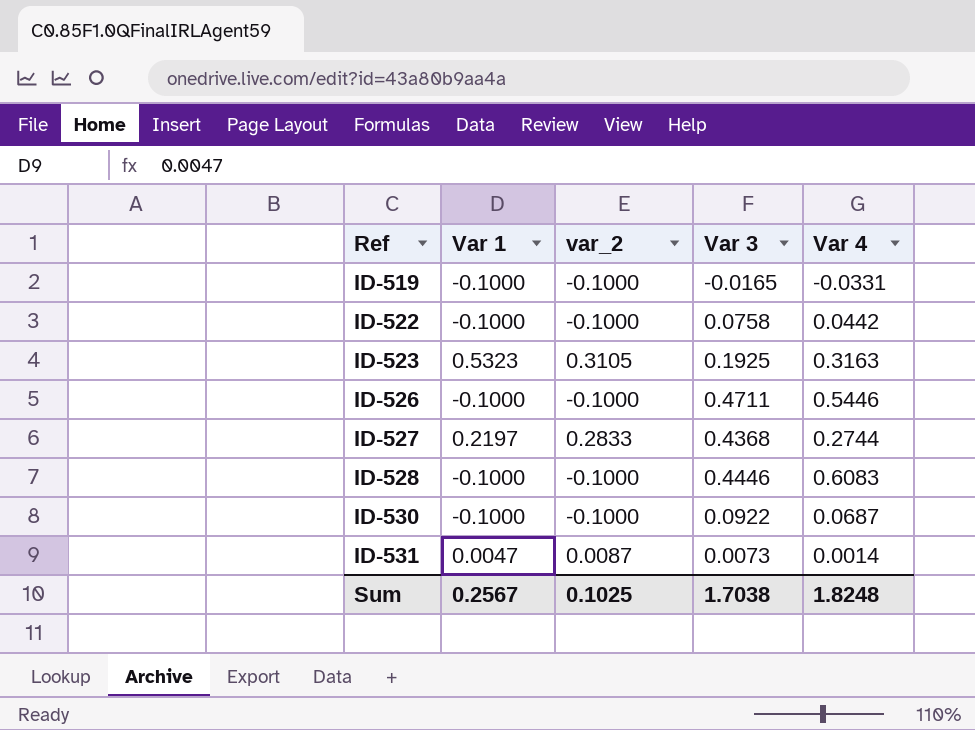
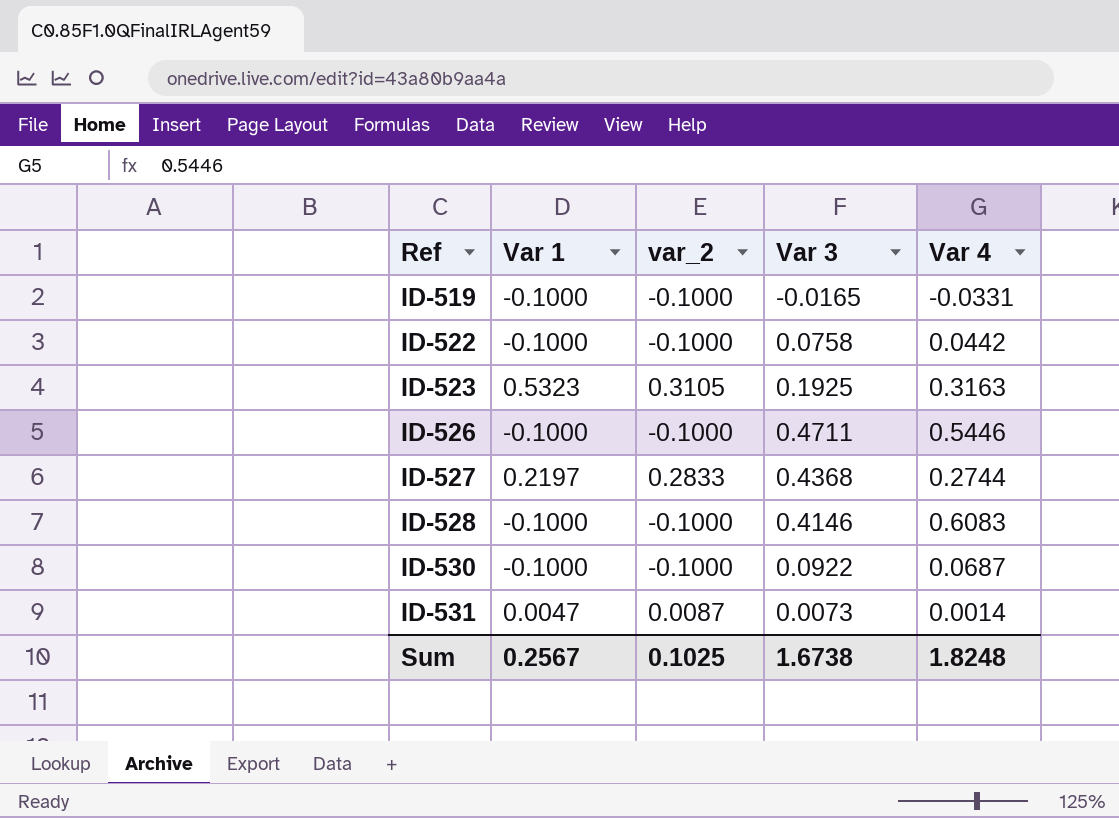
ID-528 | Var 3: 0.4446 -> 0.4146
Sum | Var 3: 1.7038 -> 1.6738

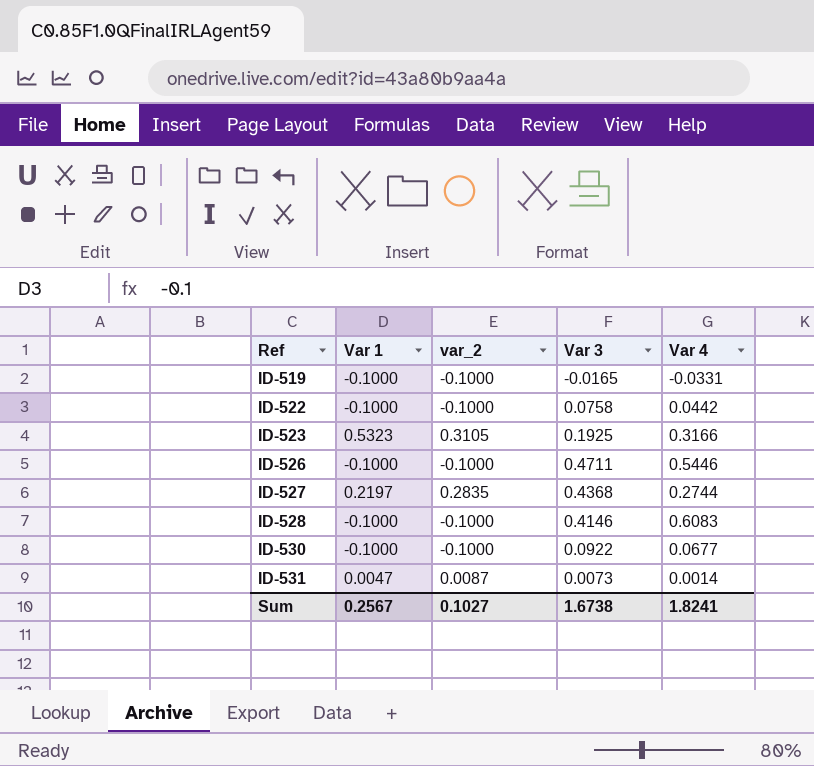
ID-523 | Var 4: 0.3163 -> 0.3166
ID-527 | var_2: 0.2833 -> 0.2835
ID-530 | Var 4: 0.0687 -> 0.0677
Sum | var_2: 0.1025 -> 0.1027
Sum | Var 4: 1.8248 -> 1.8241

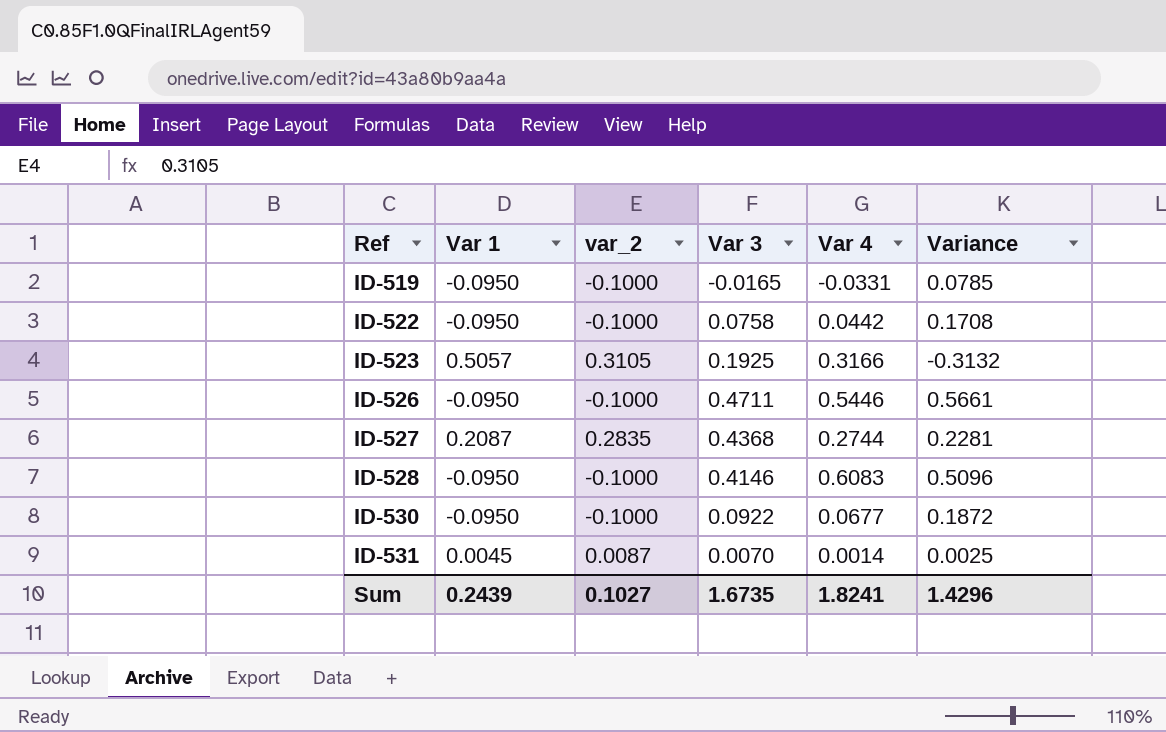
column Variance | formula: none -> [Var 3] - [Var 1]
ID-519 | Var 1: -0.1000 -> -0.0950
ID-522 | Var 1: -0.1000 -> -0.0950
ID-523 | Var 1: 0.5323 -> 0.5057
ID-526 | Var 1: -0.1000 -> -0.0950
ID-527 | Var 1: 0.2197 -> 0.2087
ID-528 | Var 1: -0.1000 -> -0.0950
ID-530 | Var 1: -0.1000 -> -0.0950
ID-531 | Var 1: 0.0047 -> 0.0045
ID-531 | Var 3: 0.0073 -> 0.0070
Sum | Var 1: 0.2567 -> 0.2439
Sum | Var 3: 1.6738 -> 1.6735

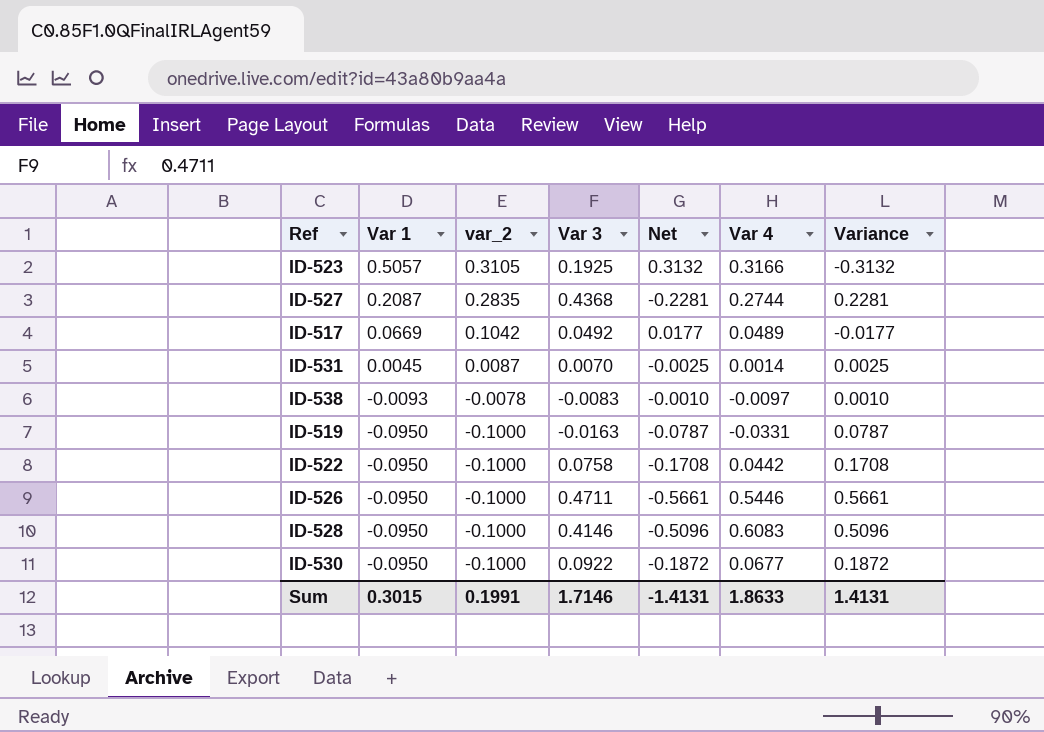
row order: Ref ascending -> Var 1 descending
column Net | formula: none -> [Var 1] - [Var 3]
row ID-517: none -> 0.0669 | 0.1042 | 0.0492 | 0.0177 | 0.0489 | -0.0177
row ID-538: none -> -0.0093 | -0.0078 | -0.0083 | -0.0010 | -0.0097 | 0.0010
ID-519 | Var 3: -0.0165 -> -0.0163
ID-519 | Variance: 0.0785 -> 0.0787
Sum | Var 1: 0.2439 -> 0.3015
Sum | var_2: 0.1027 -> 0.1991
Sum | Var 3: 1.6735 -> 1.7146
Sum | Var 4: 1.8241 -> 1.8633
Sum | Variance: 1.4296 -> 1.4131

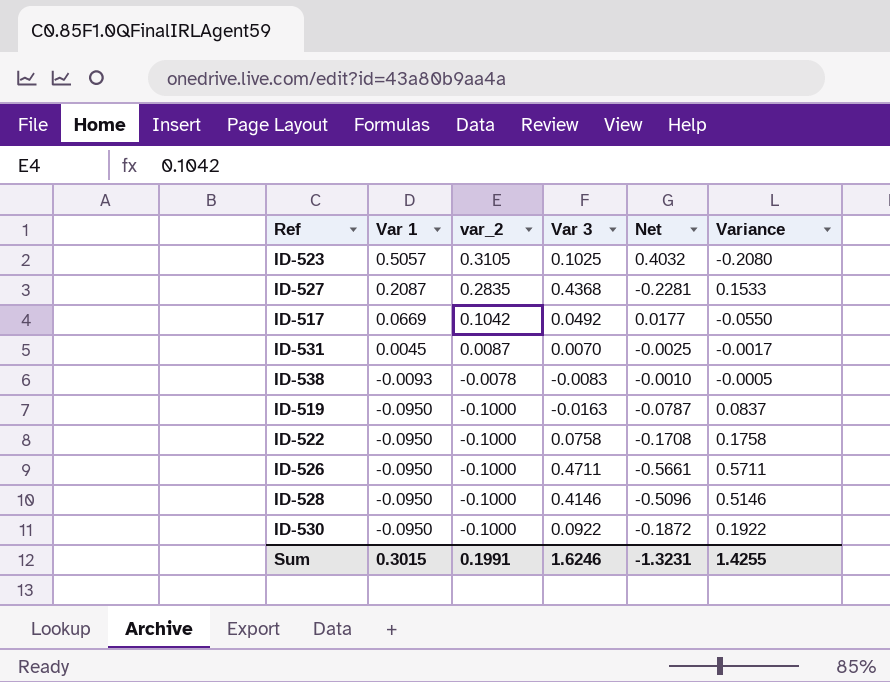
column Var 4 | position: 6 -> none
column Variance | formula: [Var 3] - [Var 1] -> [Var 3] - [var_2]
ID-523 | Var 3: 0.1925 -> 0.1025
ID-523 | Net: 0.3132 -> 0.4032
Sum | Var 3: 1.7146 -> 1.6246
Sum | Net: -1.4131 -> -1.3231
Sum | Variance: 1.4131 -> 1.4255

